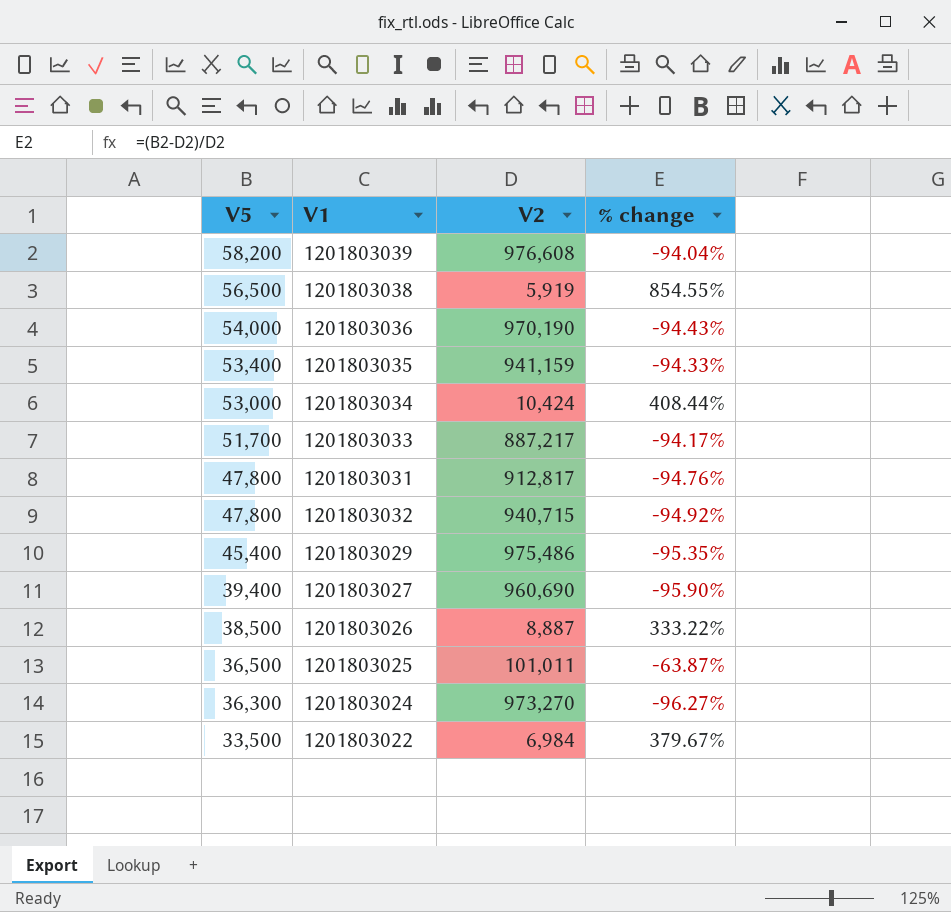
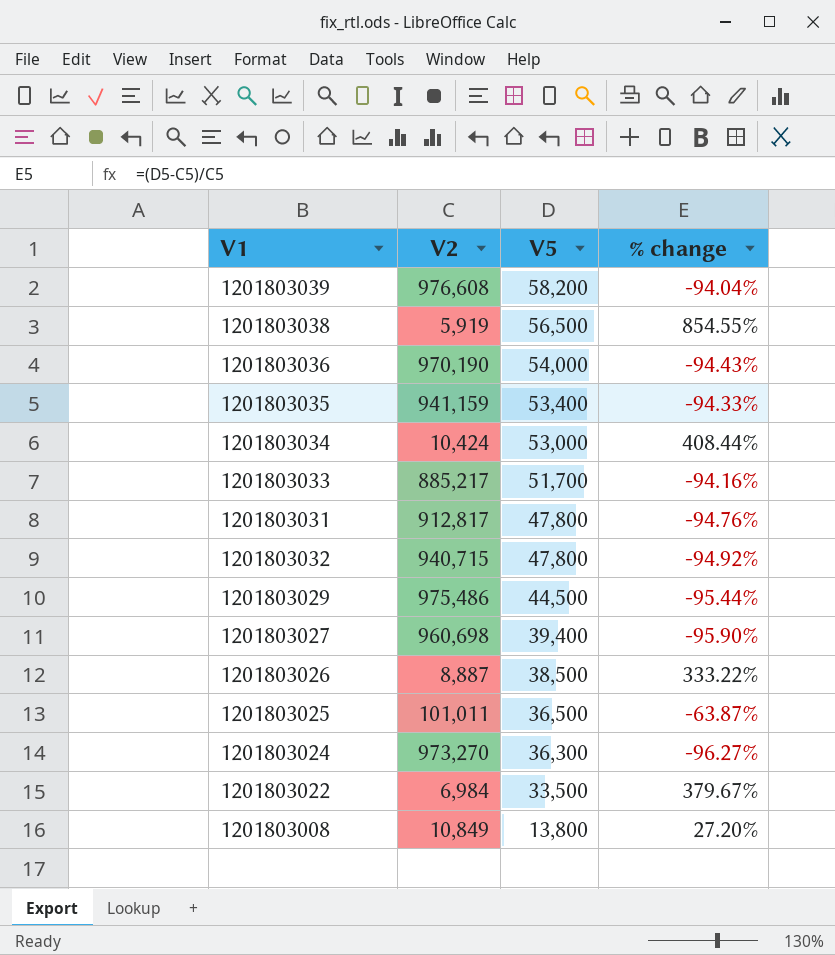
column V5 | position: 1 -> 3
1201803033 | V2: 887,217 -> 885,217
1201803033 | % change: -94.17% -> -94.16%
1201803029 | V5: 45,400 -> 44,500
1201803029 | % change: -95.35% -> -95.44%
1201803027 | V2: 960,690 -> 960,698
row 1201803008: none -> 10,849 | 13,800 | 27.20%

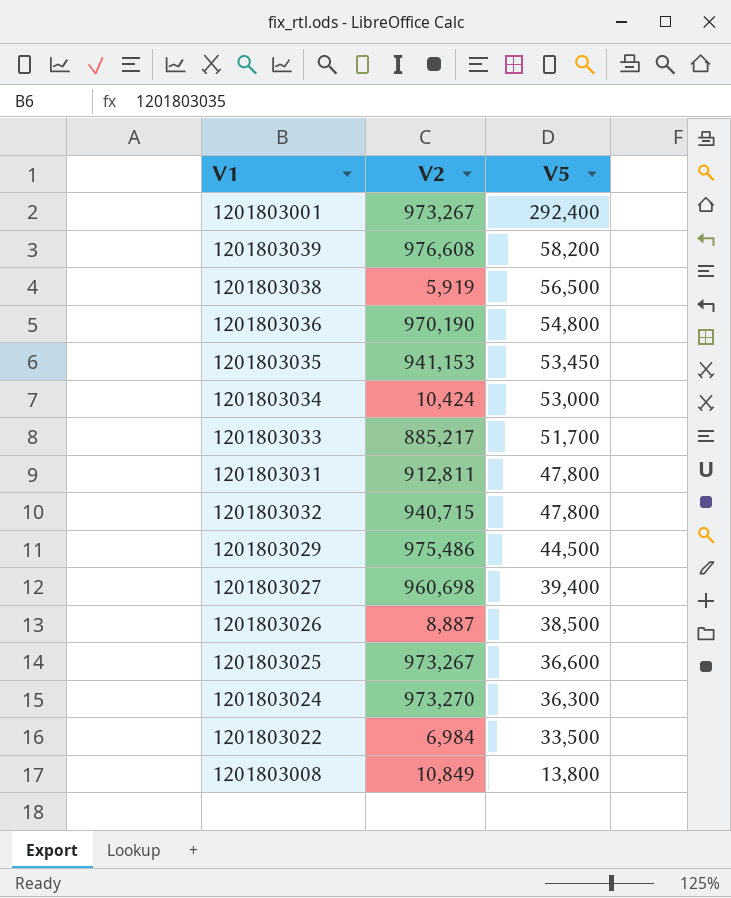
column % change | formula: ([V5] - [V2]) / [V2] -> none
row 1201803001: none -> 973,267 | 292,400
1201803036 | V5: 54,000 -> 54,800
1201803035 | V2: 941,159 -> 941,153
1201803035 | V5: 53,400 -> 53,450
1201803031 | V2: 912,817 -> 912,811
1201803025 | V2: 101,011 -> 973,267
1201803025 | V5: 36,500 -> 36,600

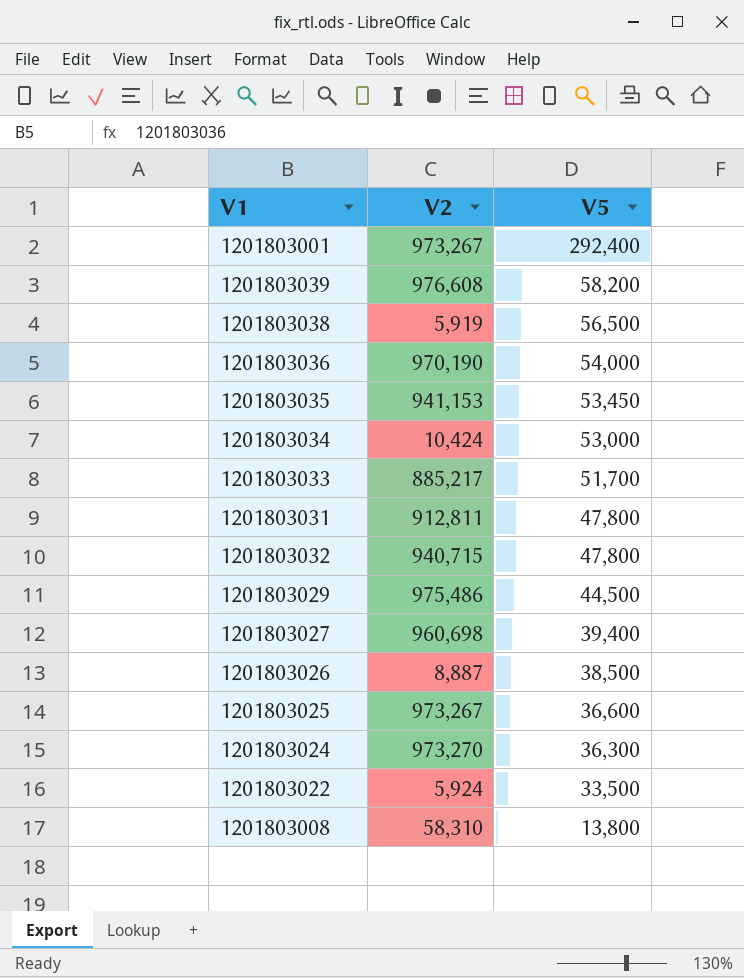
1201803036 | V5: 54,800 -> 54,000
1201803022 | V2: 6,984 -> 5,924
1201803008 | V2: 10,849 -> 58,310

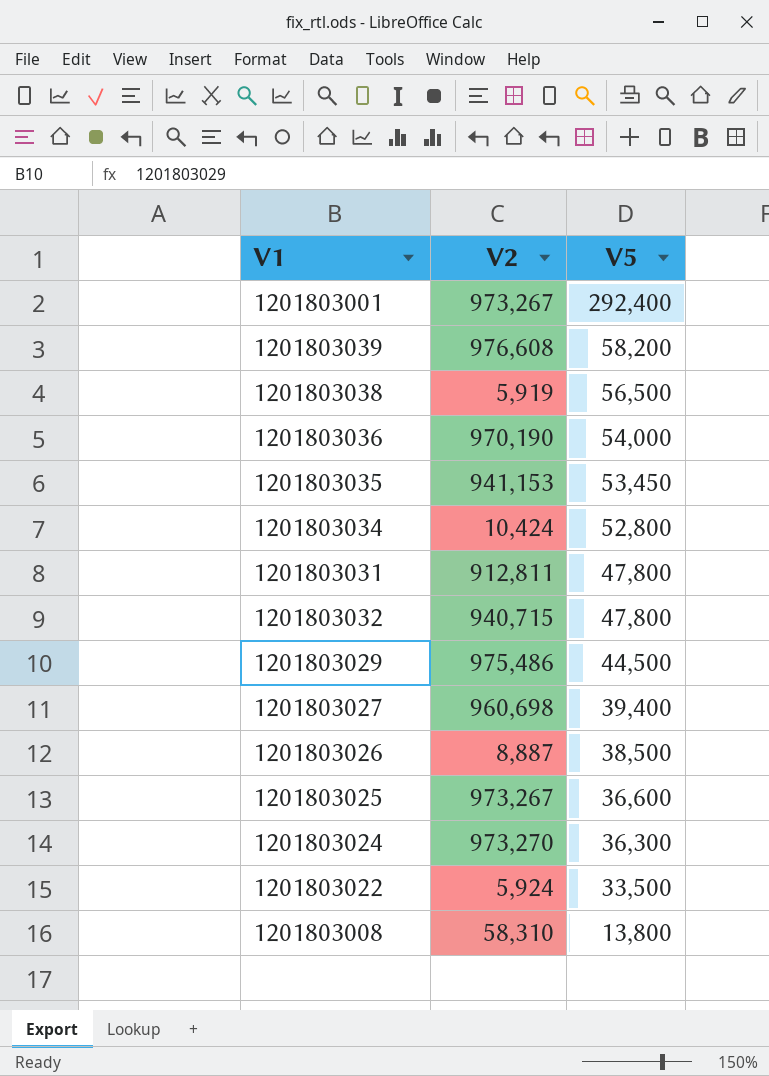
row 1201803033: 885,217 | 51,700 -> none
1201803034 | V5: 53,000 -> 52,800

